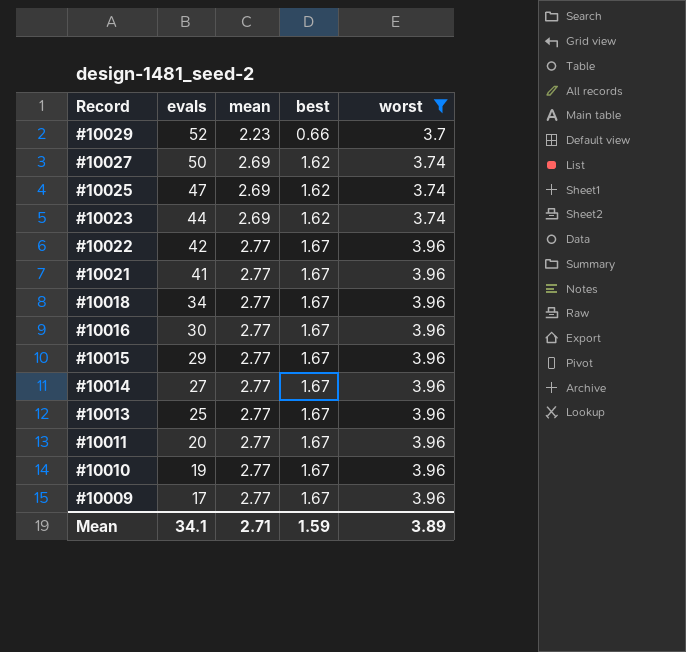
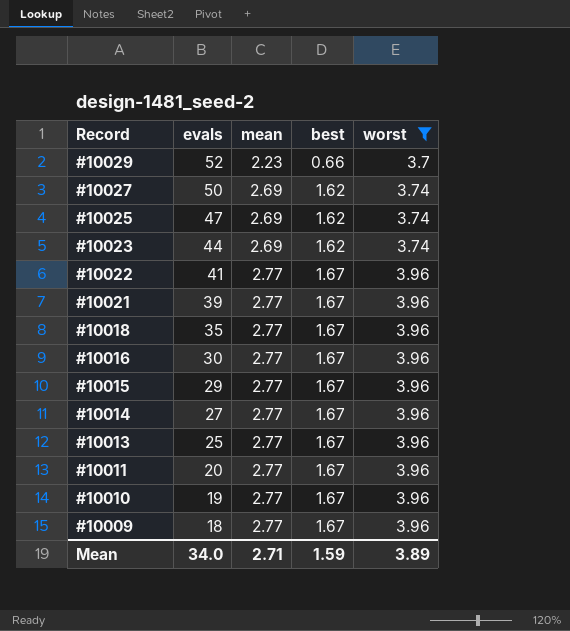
#10022 | evals: 42 -> 41
#10021 | evals: 41 -> 39
#10018 | evals: 34 -> 35
#10009 | evals: 17 -> 18
Mean | evals: 34.1 -> 34.0

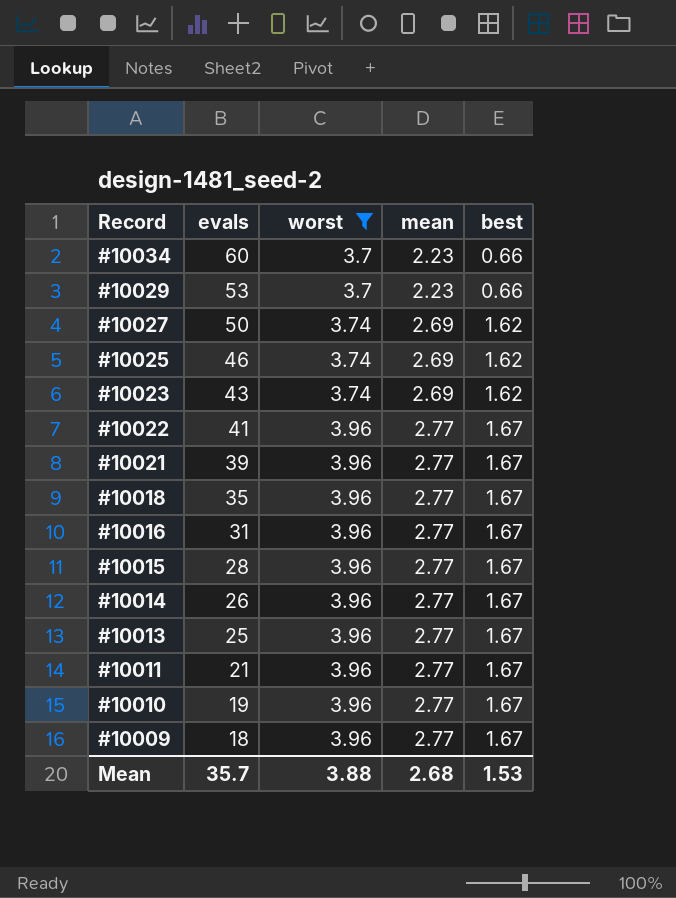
column worst | position: 5 -> 3
row #10034: none -> 60 | 3.7 | 2.23 | 0.66
#10029 | evals: 52 -> 53
#10025 | evals: 47 -> 46
#10023 | evals: 44 -> 43
#10016 | evals: 30 -> 31
#10015 | evals: 29 -> 28
#10014 | evals: 27 -> 26
#10011 | evals: 20 -> 21
Mean | evals: 34.0 -> 35.7
Mean | worst: 3.89 -> 3.88
Mean | mean: 2.71 -> 2.68
Mean | best: 1.59 -> 1.53

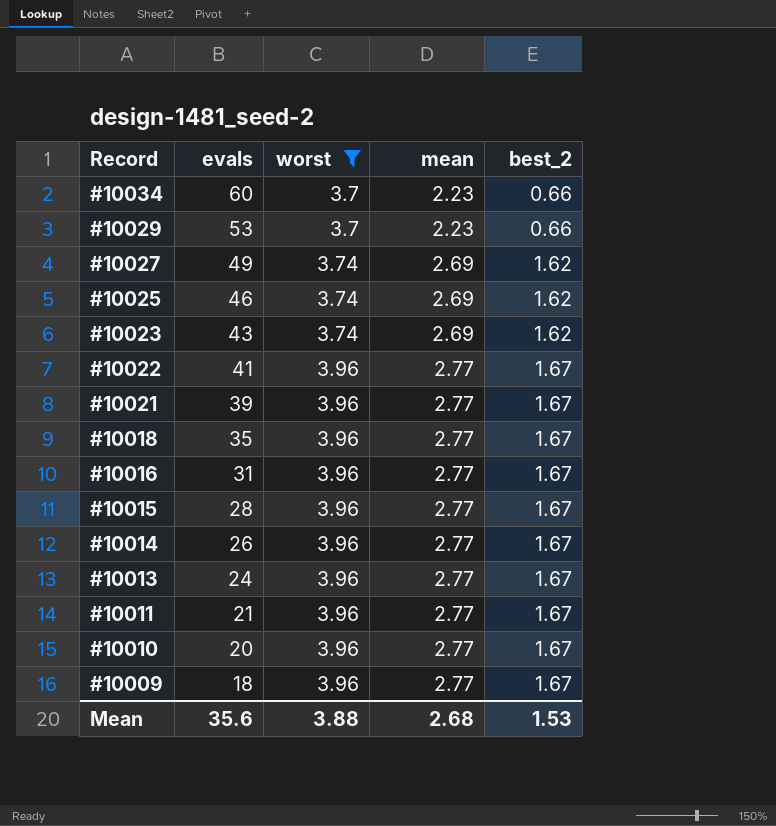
column name: best -> best_2
#10027 | evals: 50 -> 49
#10013 | evals: 25 -> 24
#10010 | evals: 19 -> 20
Mean | evals: 35.7 -> 35.6

